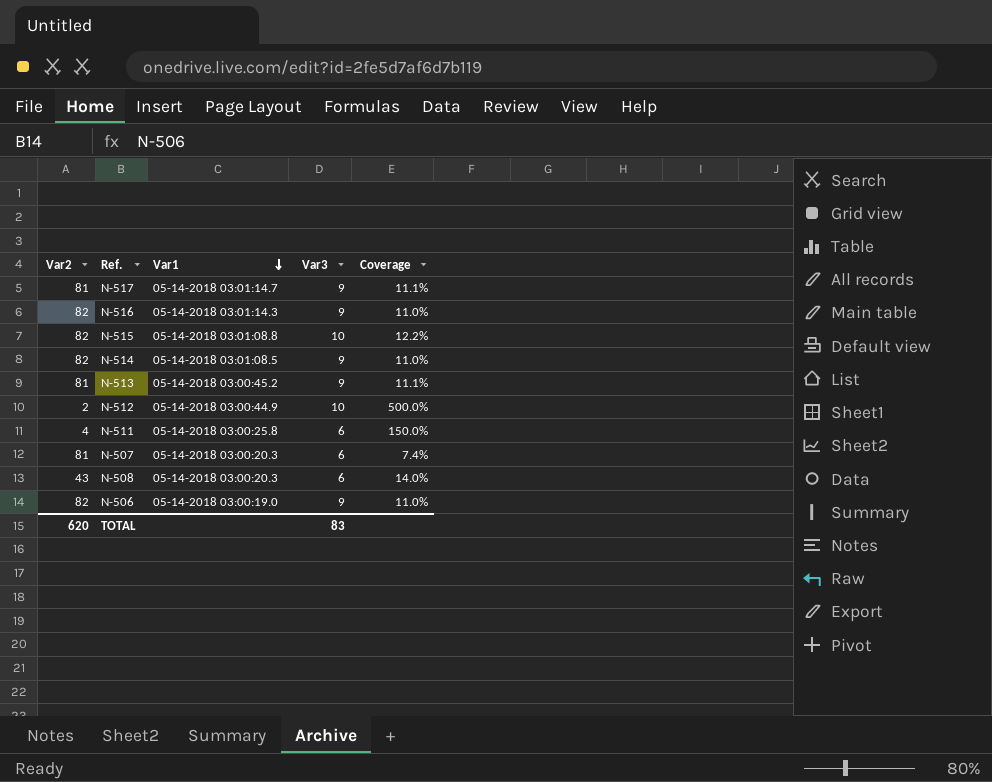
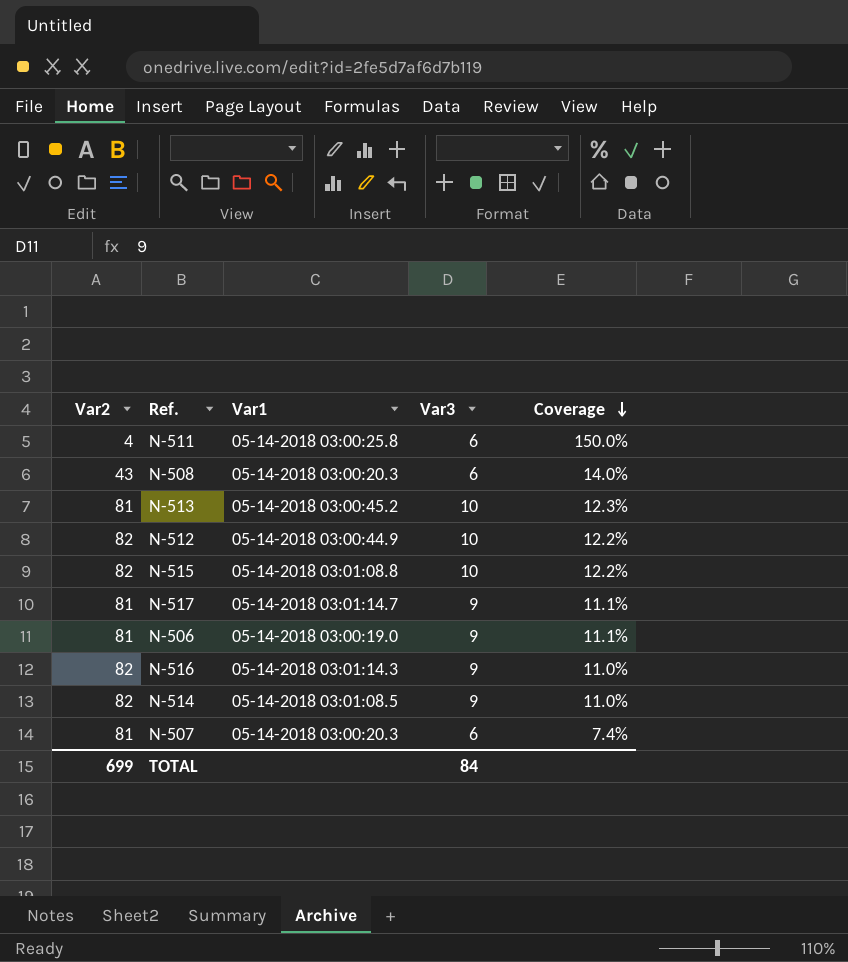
row order: Var1 descending -> Coverage descending
N-513 | Var3: 9 -> 10
N-513 | Coverage: 11.1% -> 12.3%
N-512 | Var2: 2 -> 82
N-512 | Coverage: 500.0% -> 12.2%
N-506 | Var2: 82 -> 81
N-506 | Coverage: 11.0% -> 11.1%
TOTAL | Var2: 620 -> 699
TOTAL | Var3: 83 -> 84

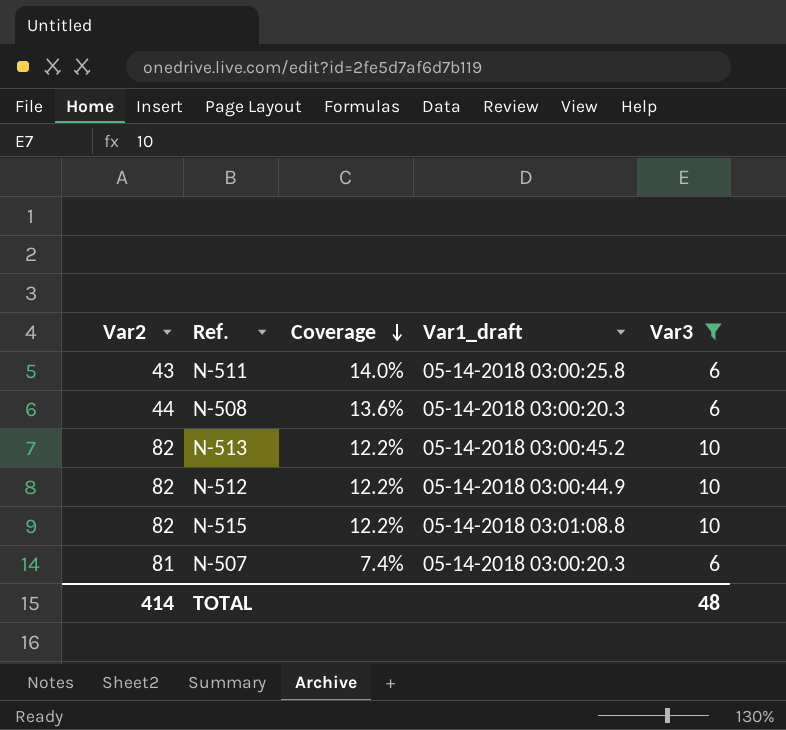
filter: none -> Var3 != 9
column Coverage | position: 5 -> 3
column name: Var1 -> Var1_draft
N-511 | Var2: 4 -> 43
N-511 | Coverage: 150.0% -> 14.0%
N-508 | Var2: 43 -> 44
N-508 | Coverage: 14.0% -> 13.6%
N-513 | Var2: 81 -> 82
N-513 | Coverage: 12.3% -> 12.2%
TOTAL | Var2: 699 -> 414
TOTAL | Var3: 84 -> 48

